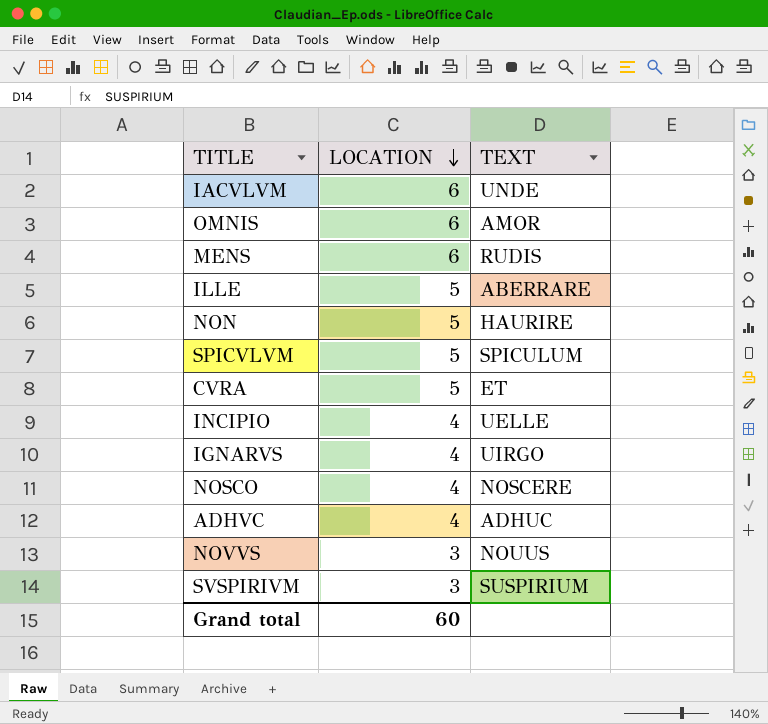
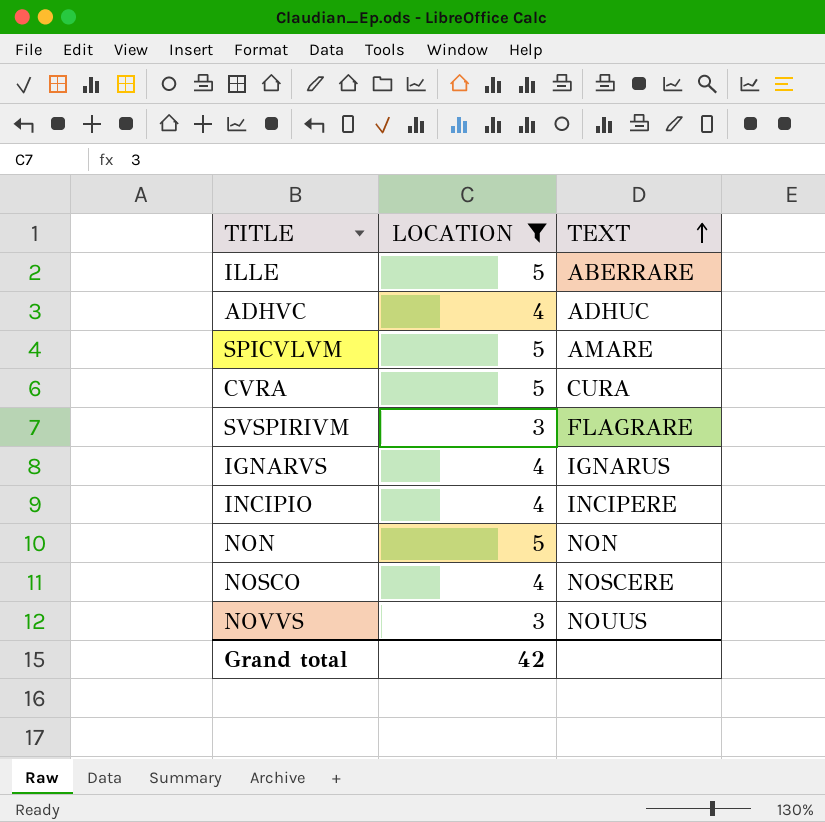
filter: none -> LOCATION != 6
row order: LOCATION descending -> TEXT ascending
SPICVLVM | TEXT: SPICULUM -> AMARE
CVRA | TEXT: ET -> CURA
SVSPIRIVM | TEXT: SUSPIRIUM -> FLAGRARE
IGNARVS | TEXT: UIRGO -> IGNARUS
INCIPIO | TEXT: UELLE -> INCIPERE
NON | TEXT: HAURIRE -> NON
Grand total | LOCATION: 60 -> 42

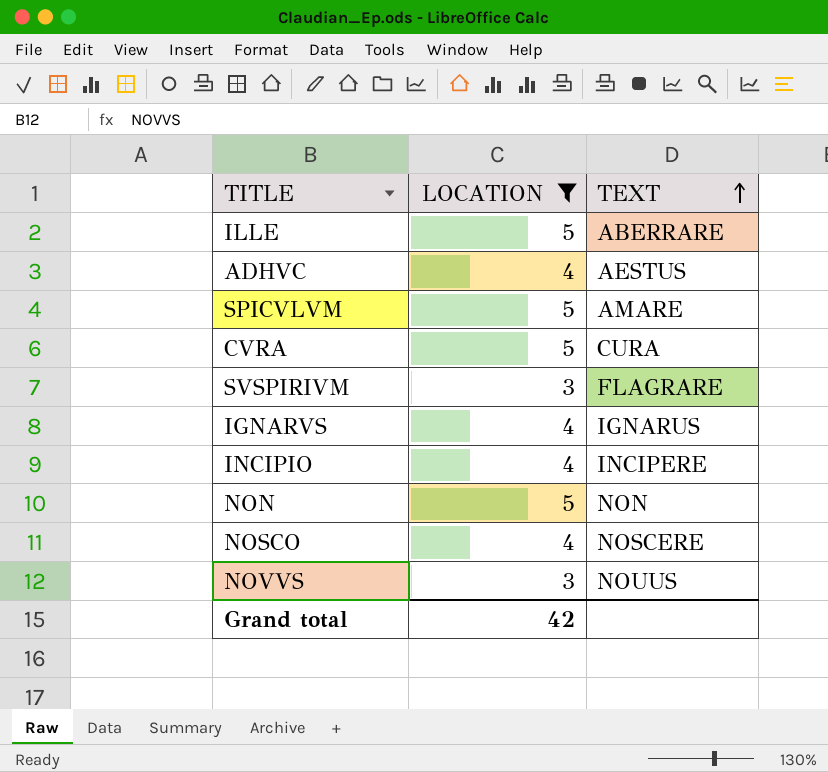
ADHVC | TEXT: ADHUC -> AESTUS

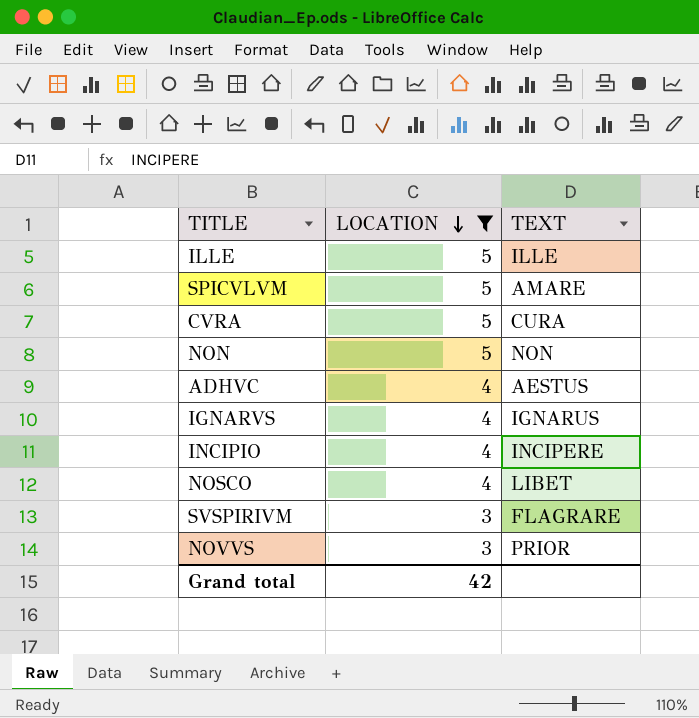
row order: TEXT ascending -> LOCATION descending
ILLE | TEXT: ABERRARE -> ILLE
NOSCO | TEXT: NOSCERE -> LIBET
NOVVS | TEXT: NOUUS -> PRIOR

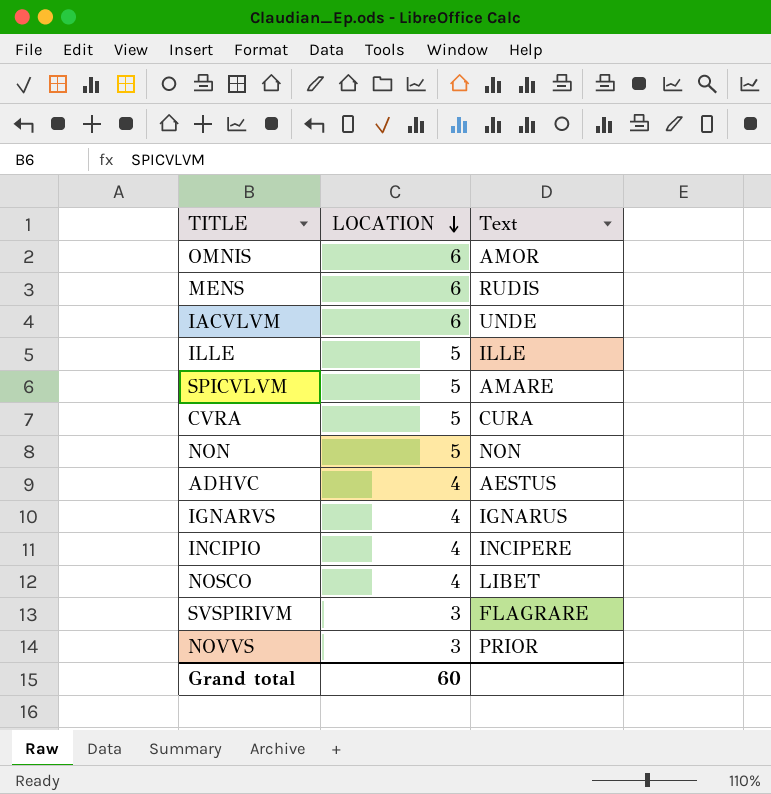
filter: LOCATION != 6 -> none
column name: TEXT -> Text
Grand total | LOCATION: 42 -> 60

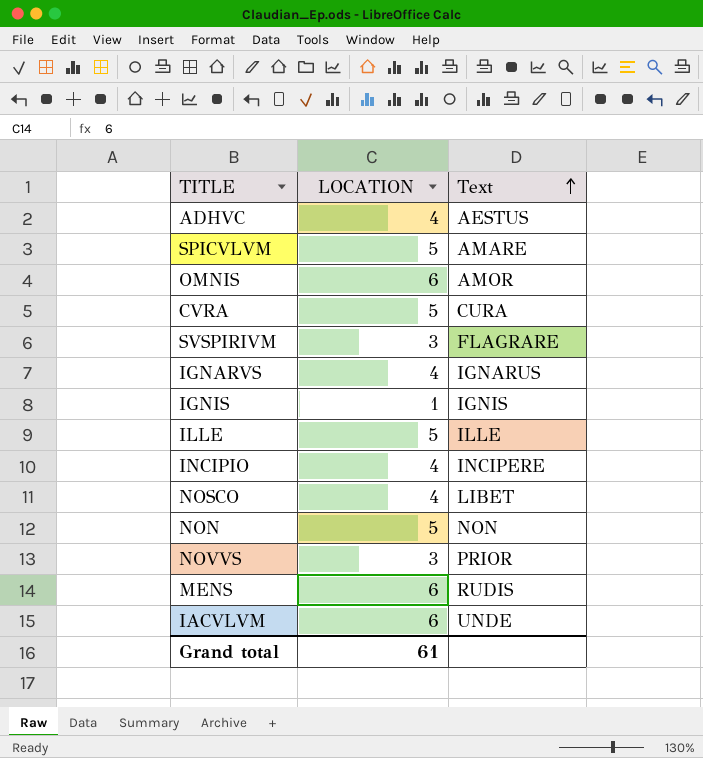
row order: LOCATION descending -> Text ascending
row IGNIS: none -> 1 | IGNIS
Grand total | LOCATION: 60 -> 61

